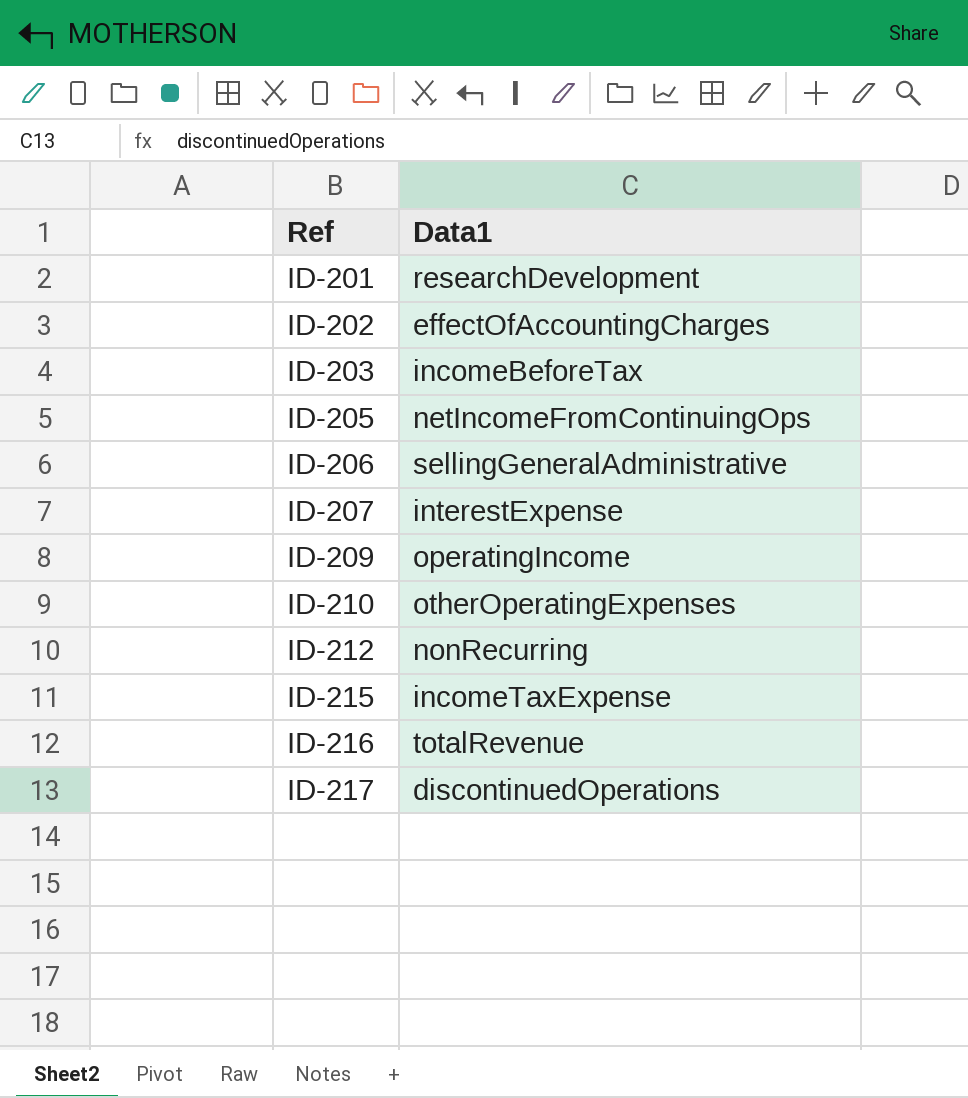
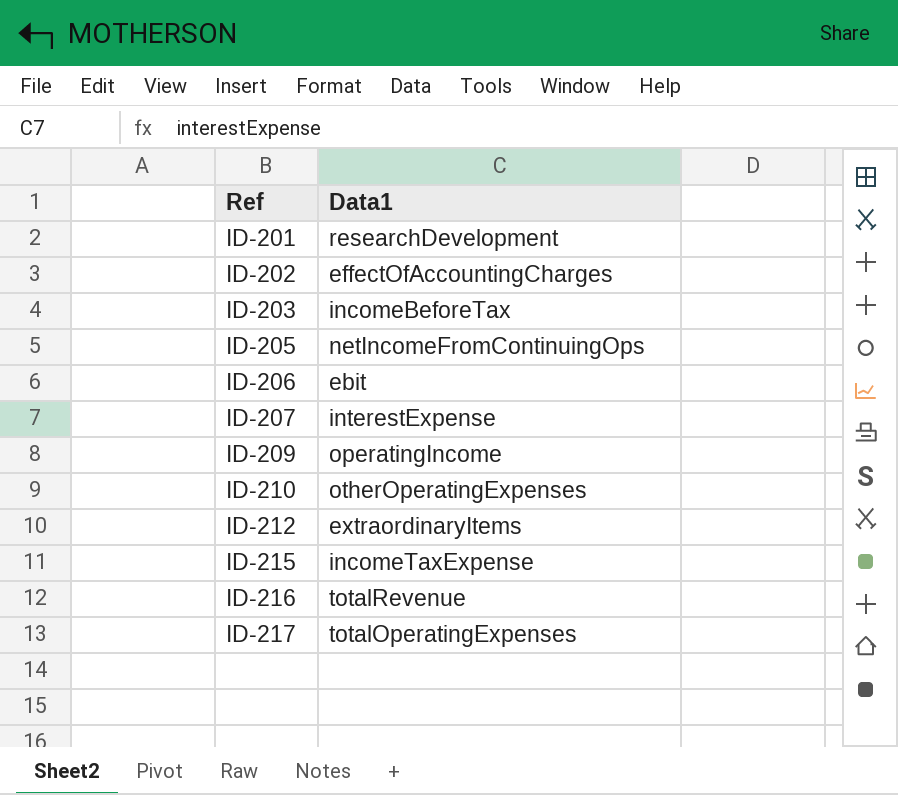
ID-206 | Data1: sellingGeneralAdministrative -> ebit
ID-212 | Data1: nonRecurring -> extraordinaryItems
ID-217 | Data1: discontinuedOperations -> totalOperatingExpenses

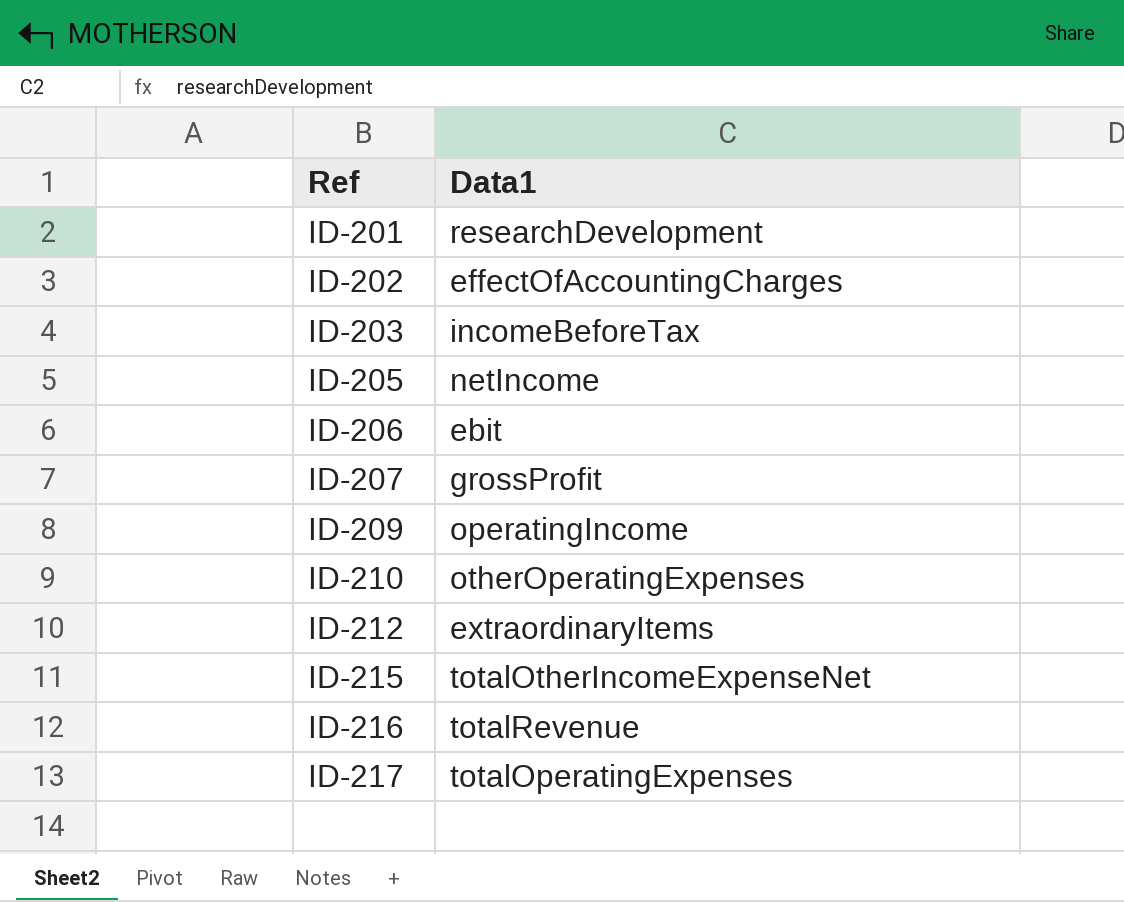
ID-205 | Data1: netIncomeFromContinuingOps -> netIncome
ID-207 | Data1: interestExpense -> grossProfit
ID-215 | Data1: incomeTaxExpense -> totalOtherIncomeExpenseNet

